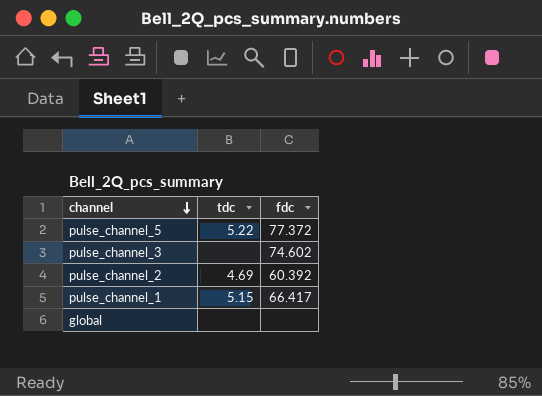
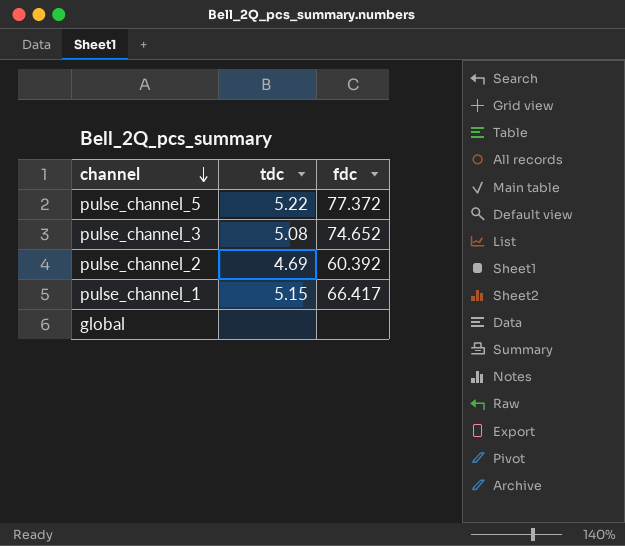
pulse_channel_3 | tdc: none -> 5.08
pulse_channel_3 | fdc: 74.602 -> 74.652

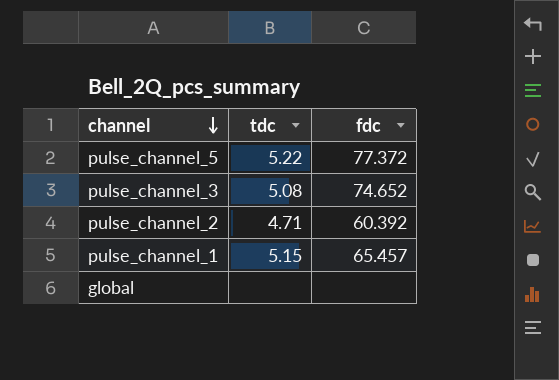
pulse_channel_2 | tdc: 4.69 -> 4.71
pulse_channel_1 | fdc: 66.417 -> 65.457

